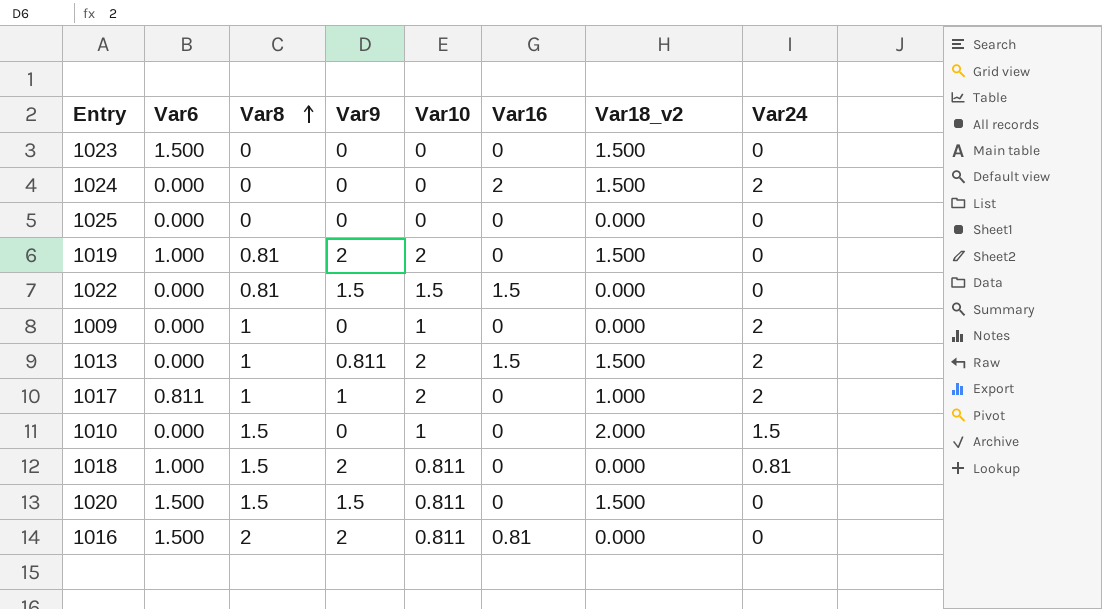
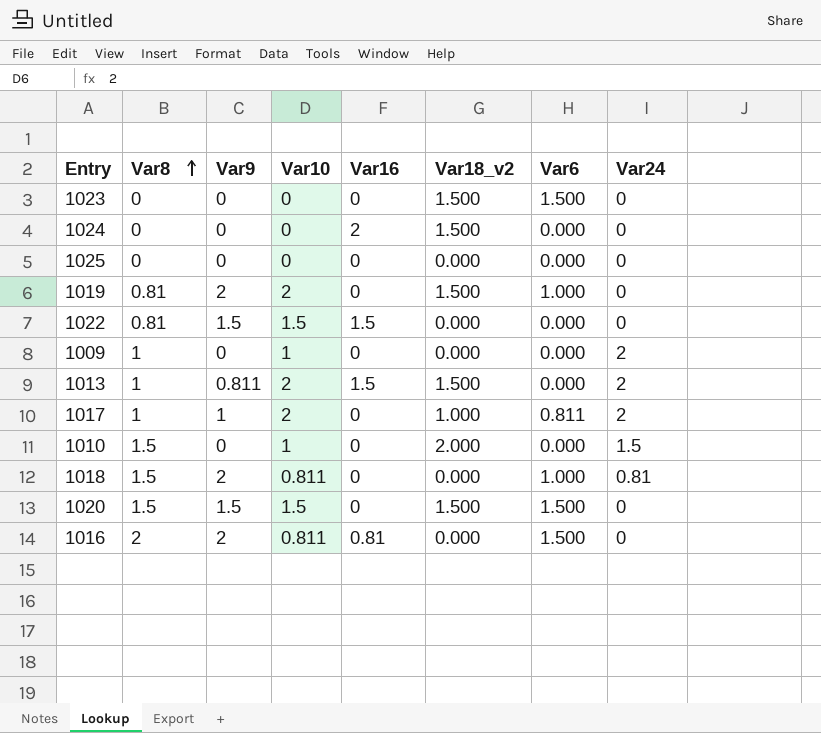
column Var6 | position: 2 -> 7
1024 | Var24: 2 -> 0
1020 | Var10: 0.811 -> 1.5

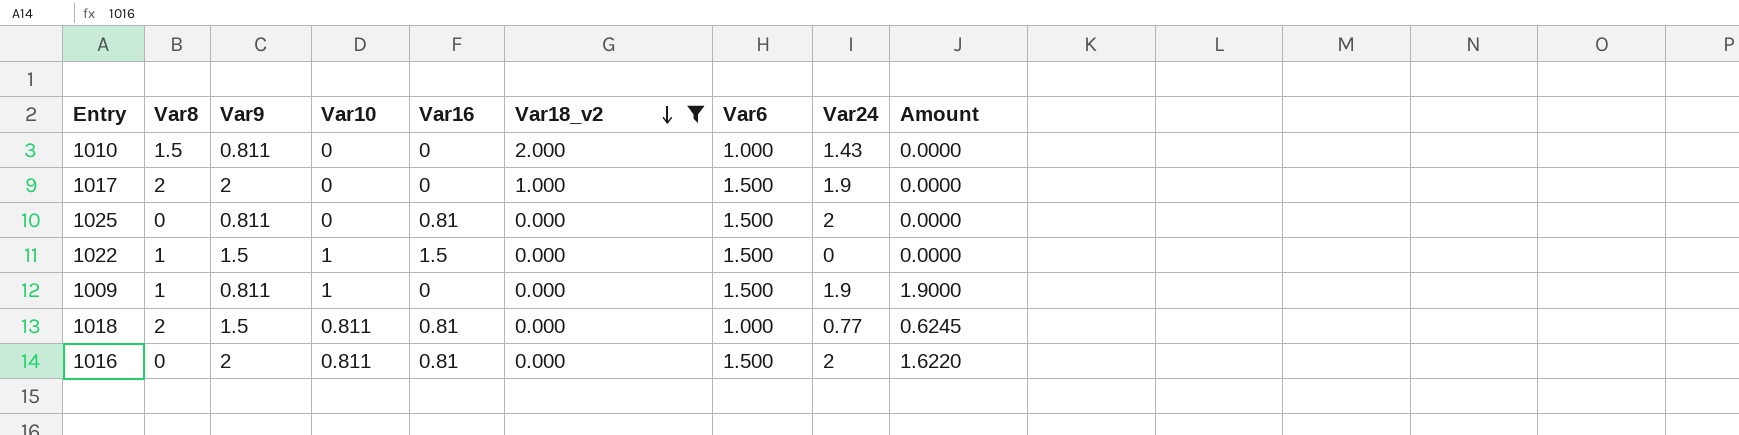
filter: none -> Var18_v2 != 1.500
row order: Var8 ascending -> Var18_v2 descending
column Amount | formula: none -> [Var10] * [Var24]
1010 | Var9: 0 -> 0.811
1010 | Var10: 1 -> 0
1010 | Var6: 0.000 -> 1.000
1010 | Var24: 1.5 -> 1.43
1017 | Var8: 1 -> 2
1017 | Var9: 1 -> 2
1017 | Var10: 2 -> 0
1017 | Var6: 0.811 -> 1.500
1017 | Var24: 2 -> 1.9
1025 | Var9: 0 -> 0.811
1025 | Var16: 0 -> 0.81
1025 | Var6: 0.000 -> 1.500
1025 | Var24: 0 -> 2
1022 | Var8: 0.81 -> 1
1022 | Var10: 1.5 -> 1
1022 | Var6: 0.000 -> 1.500
1009 | Var9: 0 -> 0.811
1009 | Var6: 0.000 -> 1.500
1009 | Var24: 2 -> 1.9
1018 | Var8: 1.5 -> 2
1018 | Var9: 2 -> 1.5
1018 | Var16: 0 -> 0.81
1018 | Var24: 0.81 -> 0.77
1016 | Var8: 2 -> 0
1016 | Var24: 0 -> 2

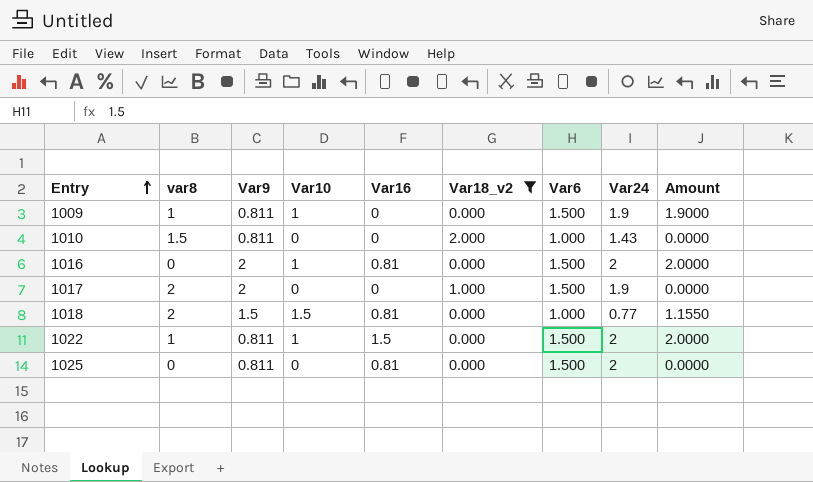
row order: Var18_v2 descending -> Entry ascending
column name: Var8 -> var8
1016 | Var10: 0.811 -> 1
1016 | Amount: 1.6220 -> 2.0000
1018 | Var10: 0.811 -> 1.5
1018 | Amount: 0.6245 -> 1.1550
1022 | Var9: 1.5 -> 0.811
1022 | Var24: 0 -> 2
1022 | Amount: 0.0000 -> 2.0000

